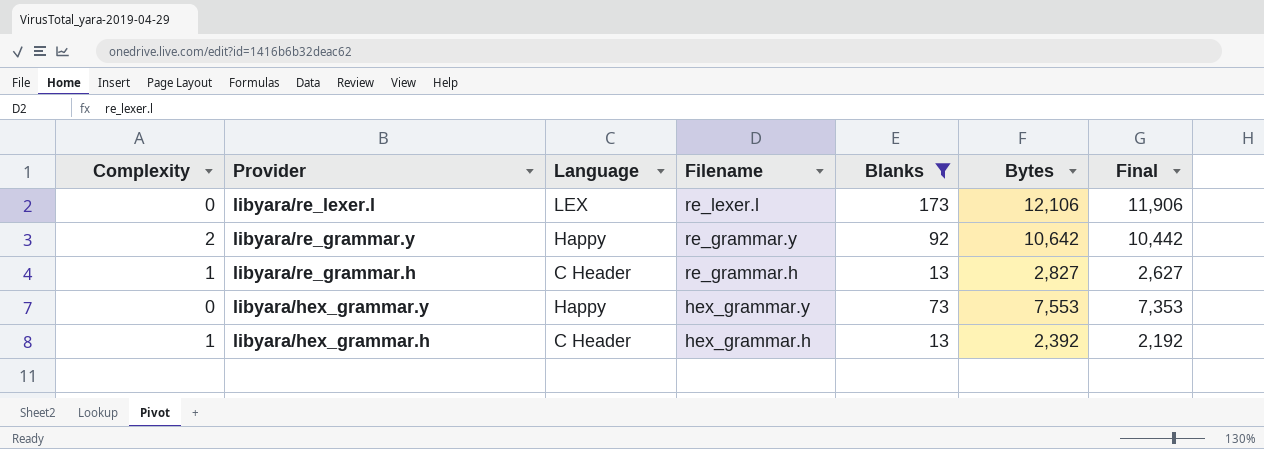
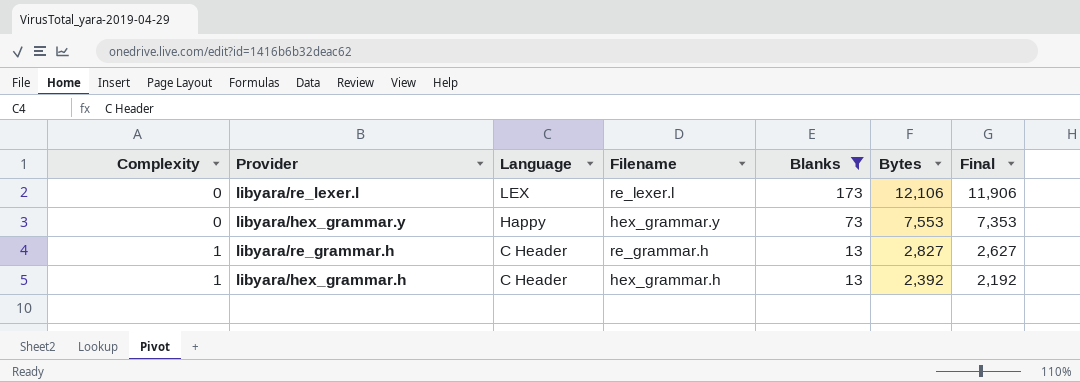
row order: Provider descending -> Complexity ascending
row libyara/re_grammar.y: 2 | Happy | re_grammar.y | 92 | 10,642 | 10,442 -> none

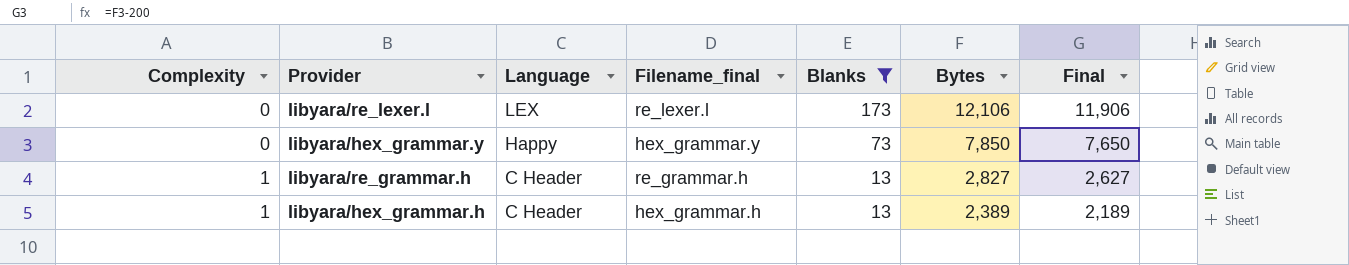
column name: Filename -> Filename_final
libyara/hex_grammar.y | Bytes: 7,553 -> 7,850
libyara/hex_grammar.y | Final: 7,353 -> 7,650
libyara/hex_grammar.h | Bytes: 2,392 -> 2,389
libyara/hex_grammar.h | Final: 2,192 -> 2,189

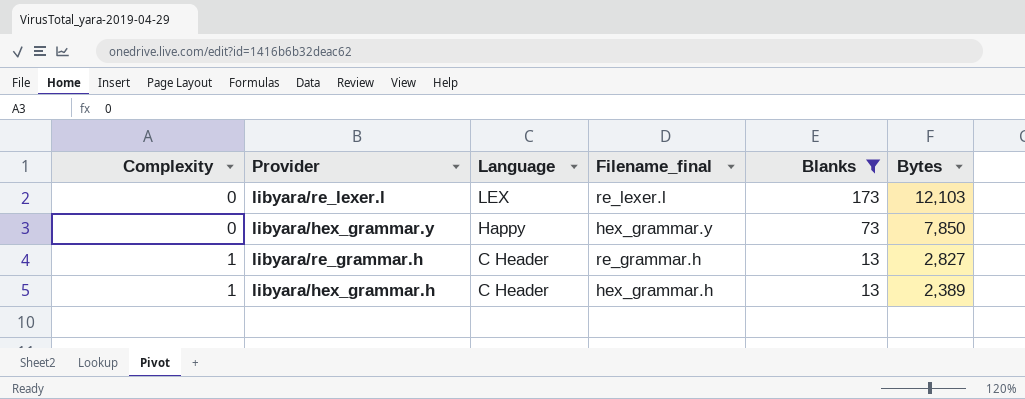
column Final | formula: [Bytes] - 200 -> none
libyara/re_lexer.l | Bytes: 12,106 -> 12,103

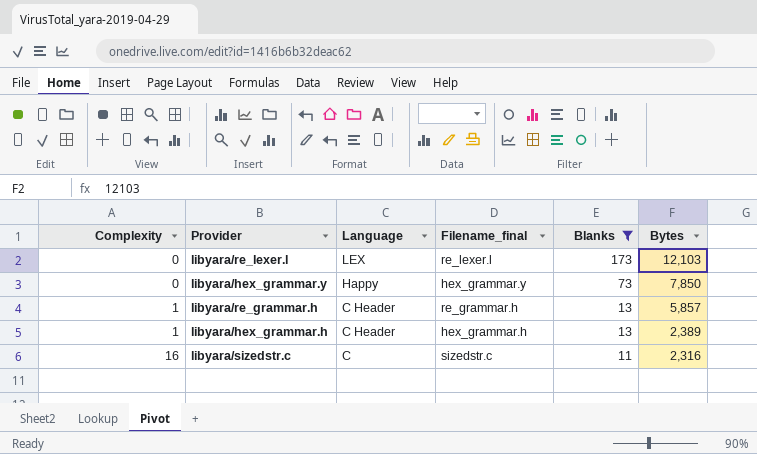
libyara/re_grammar.h | Bytes: 2,827 -> 5,857
row libyara/sizedstr.c: none -> 16 | C | sizedstr.c | 11 | 2,316

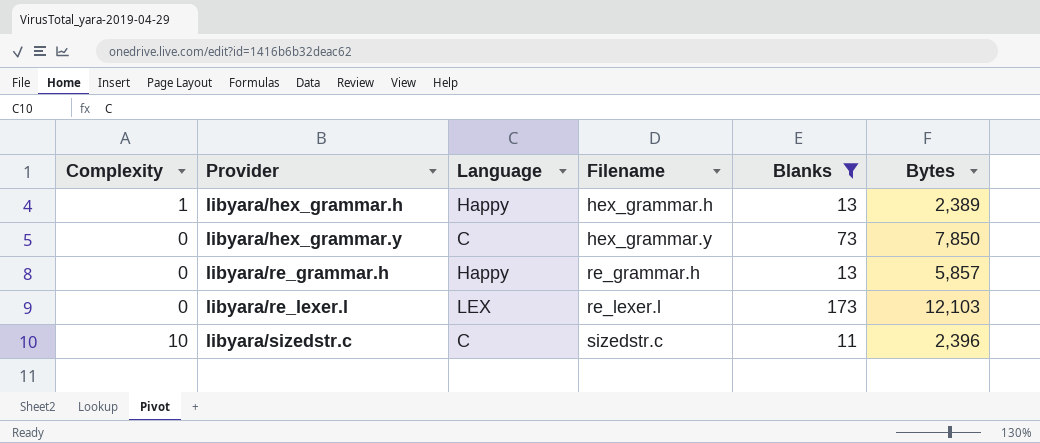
row order: Complexity ascending -> Provider ascending
column name: Filename_final -> Filename
libyara/hex_grammar.h | Language: C Header -> Happy
libyara/hex_grammar.y | Language: Happy -> C
libyara/re_grammar.h | Complexity: 1 -> 0
libyara/re_grammar.h | Language: C Header -> Happy
libyara/sizedstr.c | Complexity: 16 -> 10
libyara/sizedstr.c | Bytes: 2,316 -> 2,396

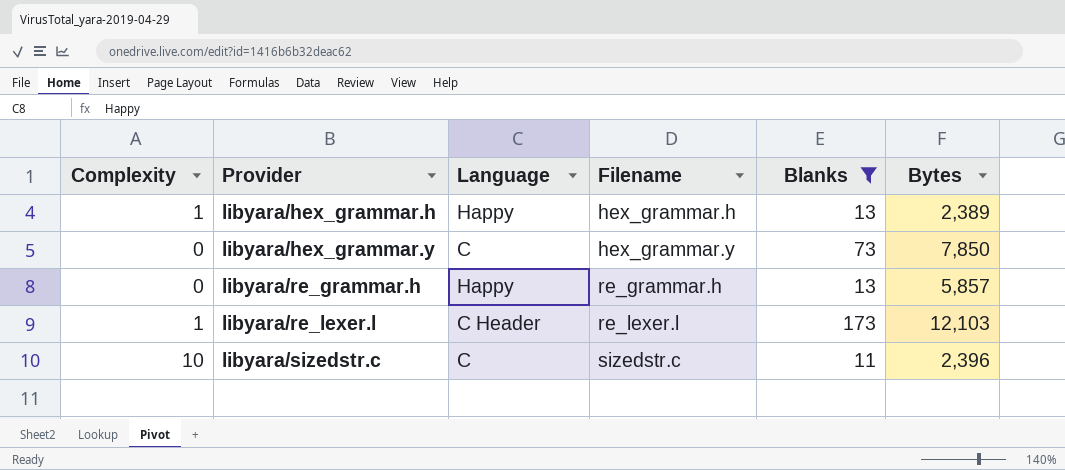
libyara/re_lexer.l | Complexity: 0 -> 1
libyara/re_lexer.l | Language: LEX -> C Header

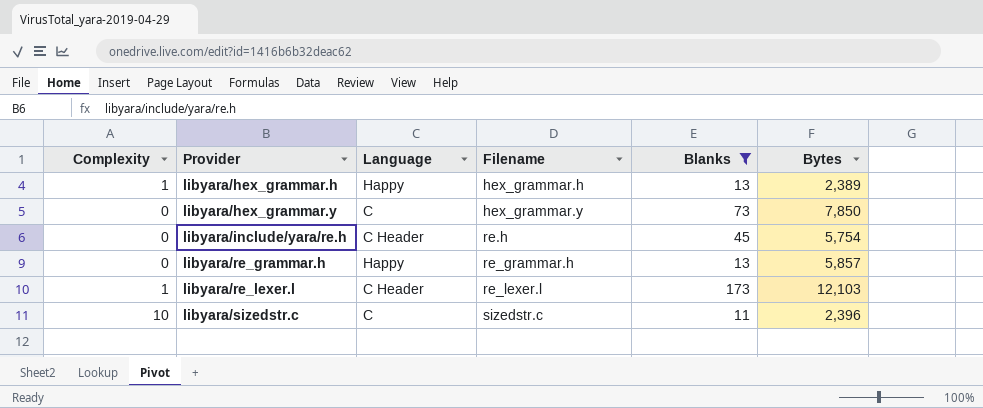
row libyara/include/yara/re.h: none -> 0 | C Header | re.h | 45 | 5,754

